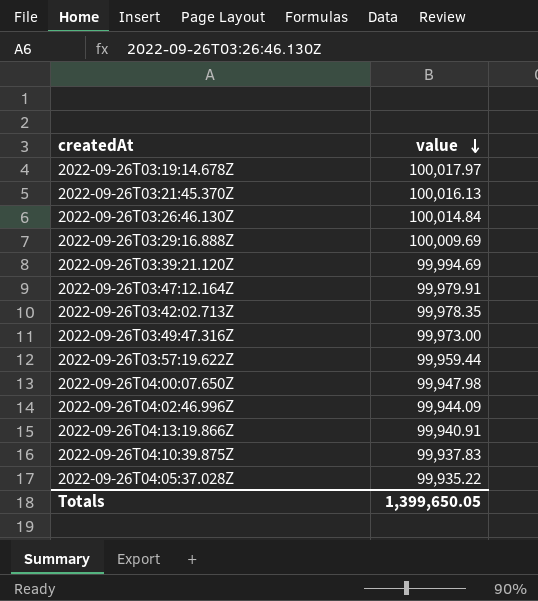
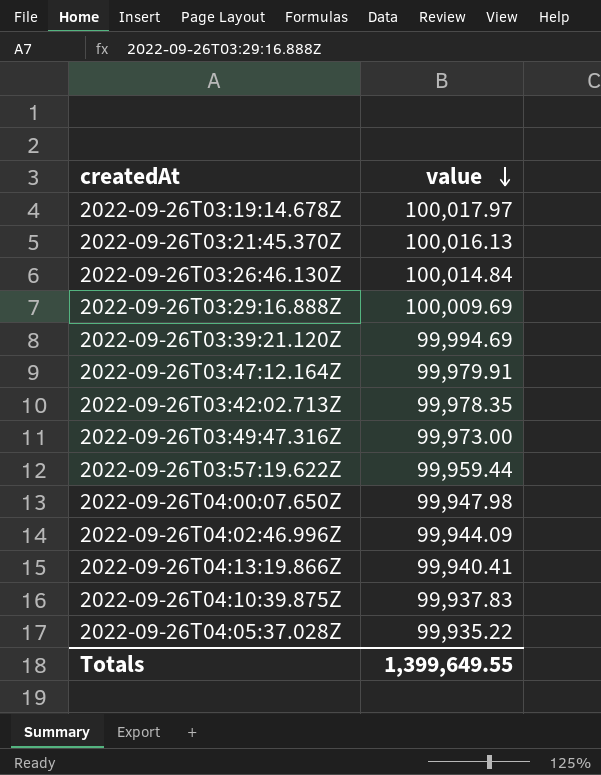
2022-09-26T04:13:19.866Z | value: 99,940.91 -> 99,940.41
Totals | value: 1,399,650.05 -> 1,399,649.55

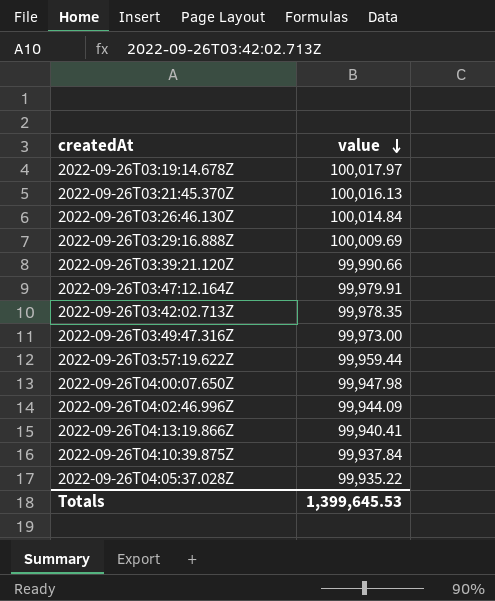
2022-09-26T03:39:21.120Z | value: 99,994.69 -> 99,990.66
2022-09-26T04:10:39.875Z | value: 99,937.83 -> 99,937.84
Totals | value: 1,399,649.55 -> 1,399,645.53

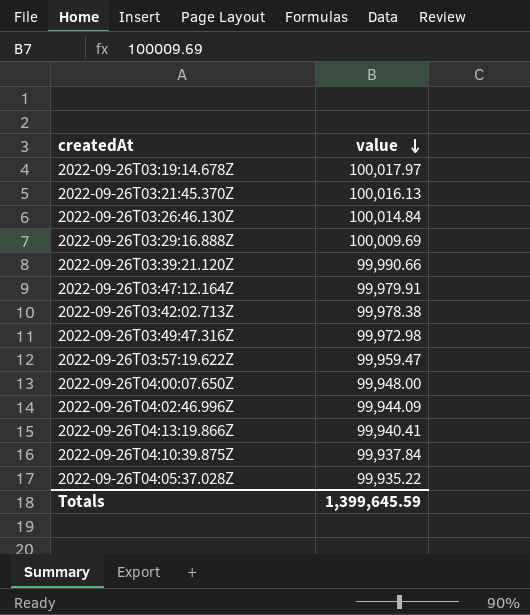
2022-09-26T03:42:02.713Z | value: 99,978.35 -> 99,978.38
2022-09-26T03:49:47.316Z | value: 99,973.00 -> 99,972.98
2022-09-26T03:57:19.622Z | value: 99,959.44 -> 99,959.47
2022-09-26T04:00:07.650Z | value: 99,947.98 -> 99,948.00
Totals | value: 1,399,645.53 -> 1,399,645.59

